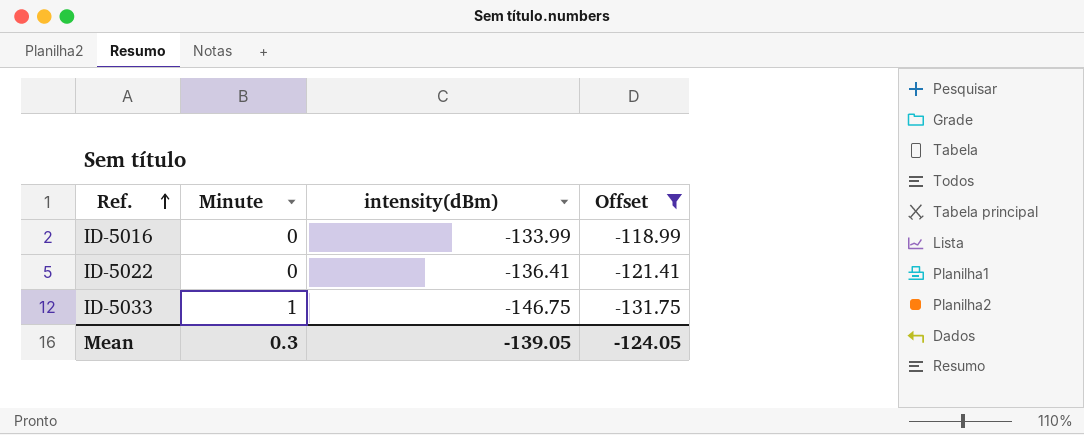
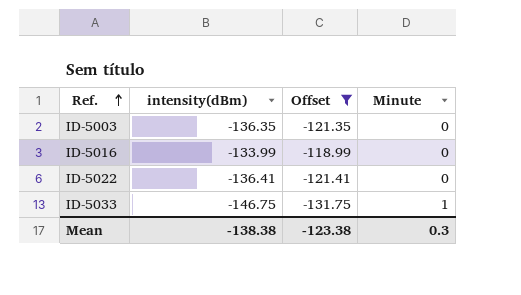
column Minute | position: 2 -> 4
row ID-5003: none -> -136.35 | -121.35 | 0
Mean | intensity(dBm): -139.05 -> -138.38
Mean | Offset: -124.05 -> -123.38

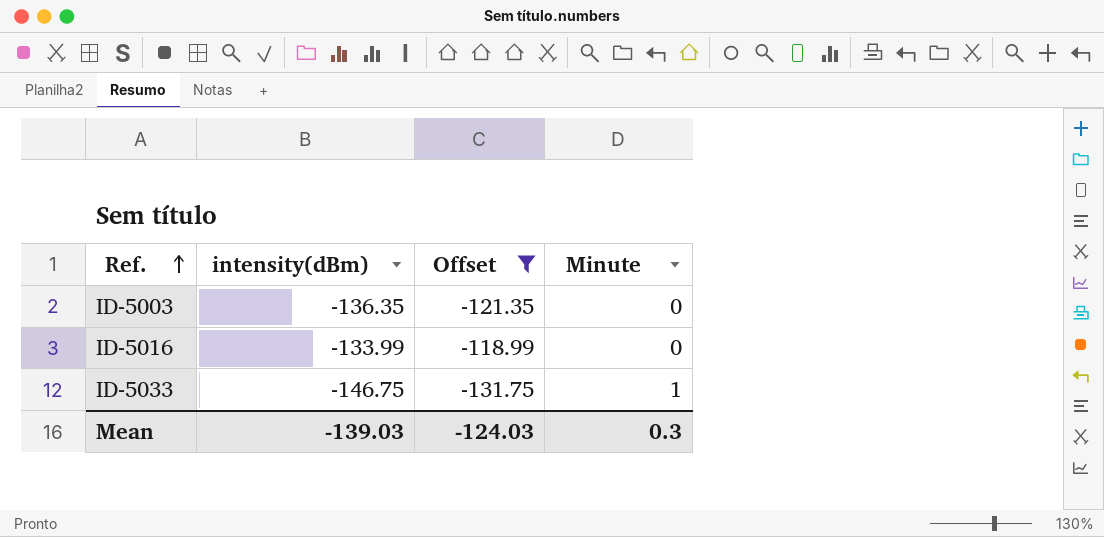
row ID-5022: -136.41 | -121.41 | 0 -> none
Mean | intensity(dBm): -138.38 -> -139.03
Mean | Offset: -123.38 -> -124.03

